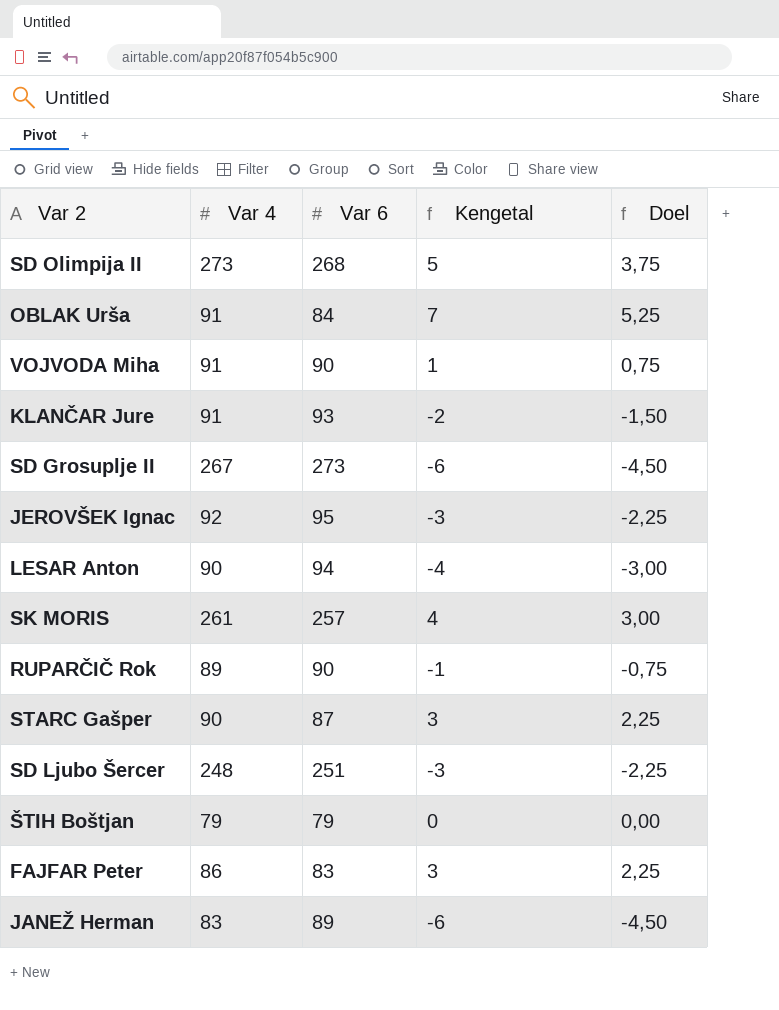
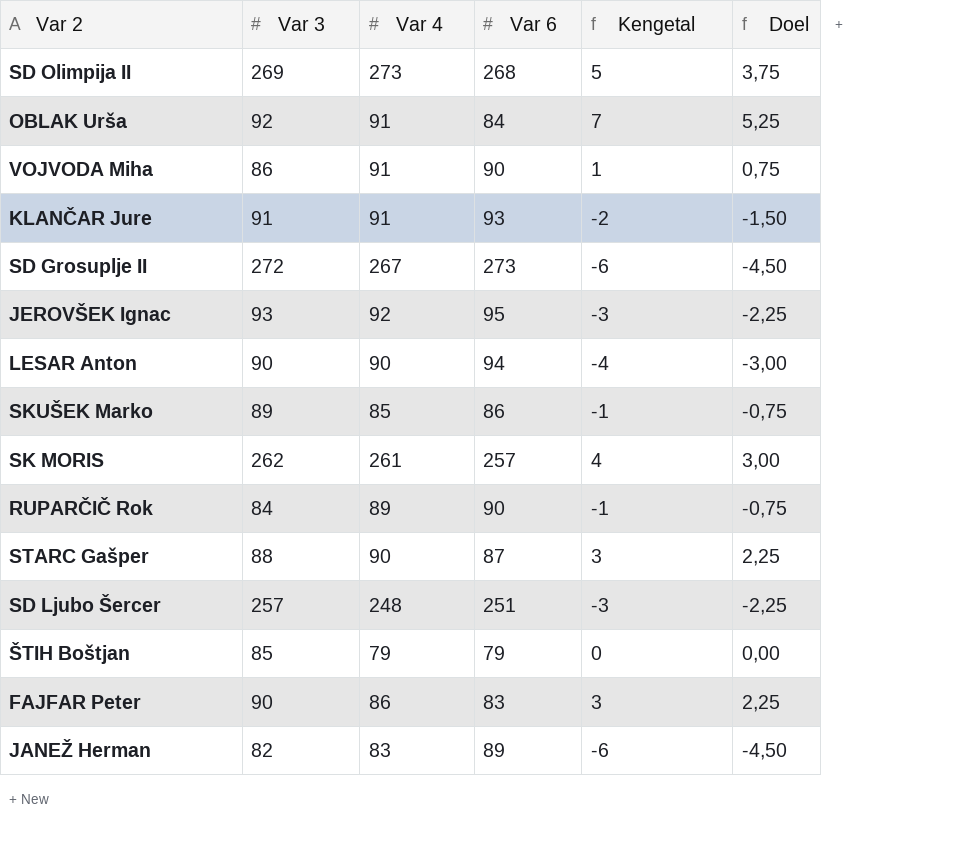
column Var 3 | position: none -> 2
row SKUŠEK Marko: none -> 89 | 85 | 86 | -1 | -0,75

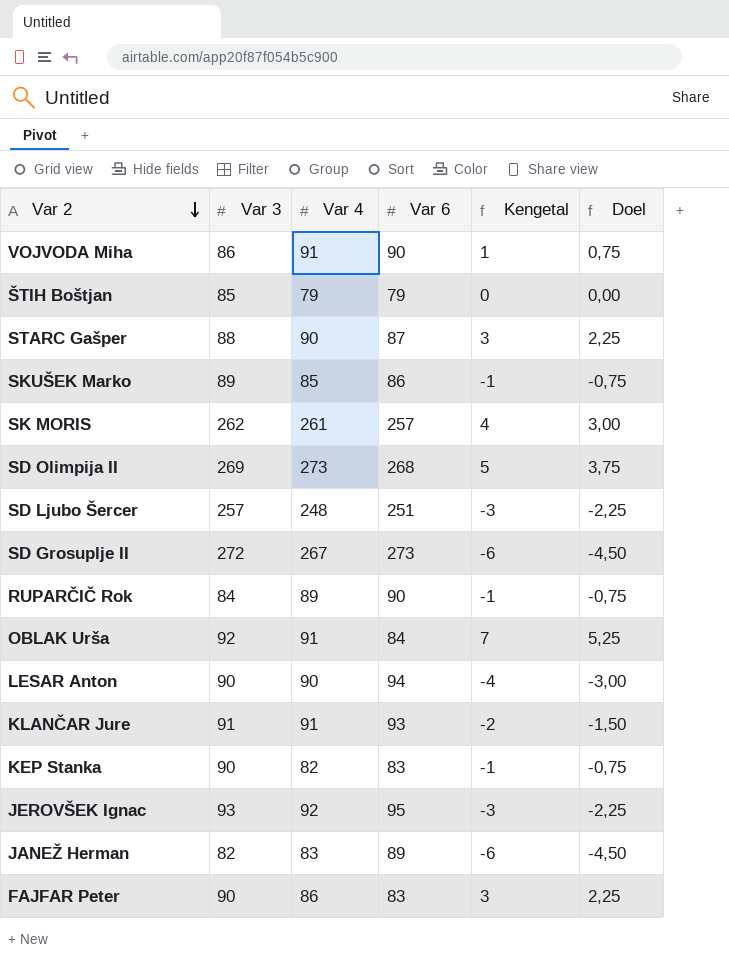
row order: none -> Var 2 descending
row KEP Stanka: none -> 90 | 82 | 83 | -1 | -0,75

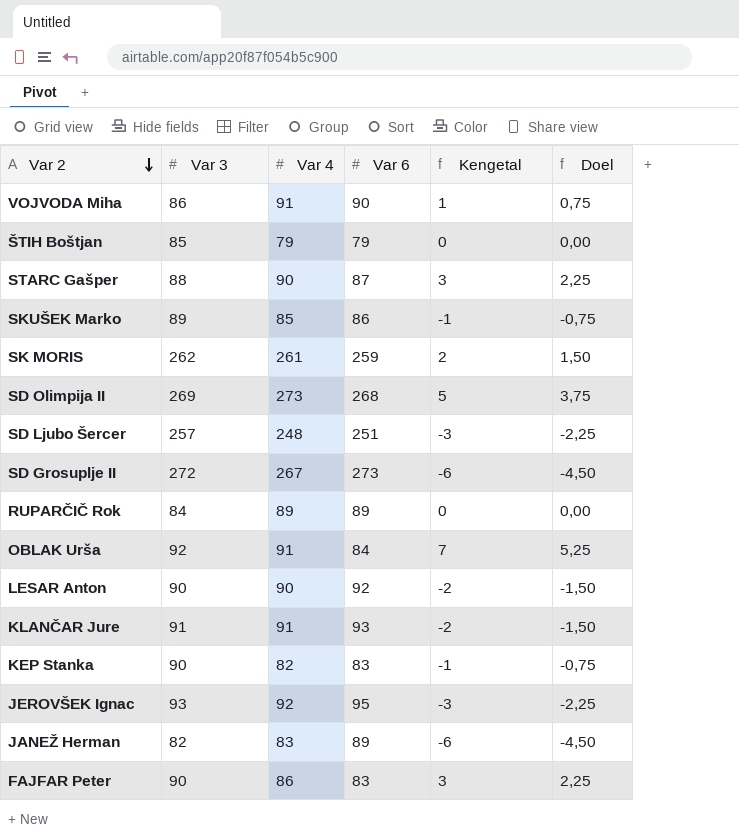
SK MORIS | Var 6: 257 -> 259
SK MORIS | Kengetal: 4 -> 2
SK MORIS | Doel: 3,00 -> 1,50
RUPARČIČ Rok | Var 6: 90 -> 89
RUPARČIČ Rok | Kengetal: -1 -> 0
RUPARČIČ Rok | Doel: -0,75 -> 0,00
LESAR Anton | Var 6: 94 -> 92
LESAR Anton | Kengetal: -4 -> -2
LESAR Anton | Doel: -3,00 -> -1,50

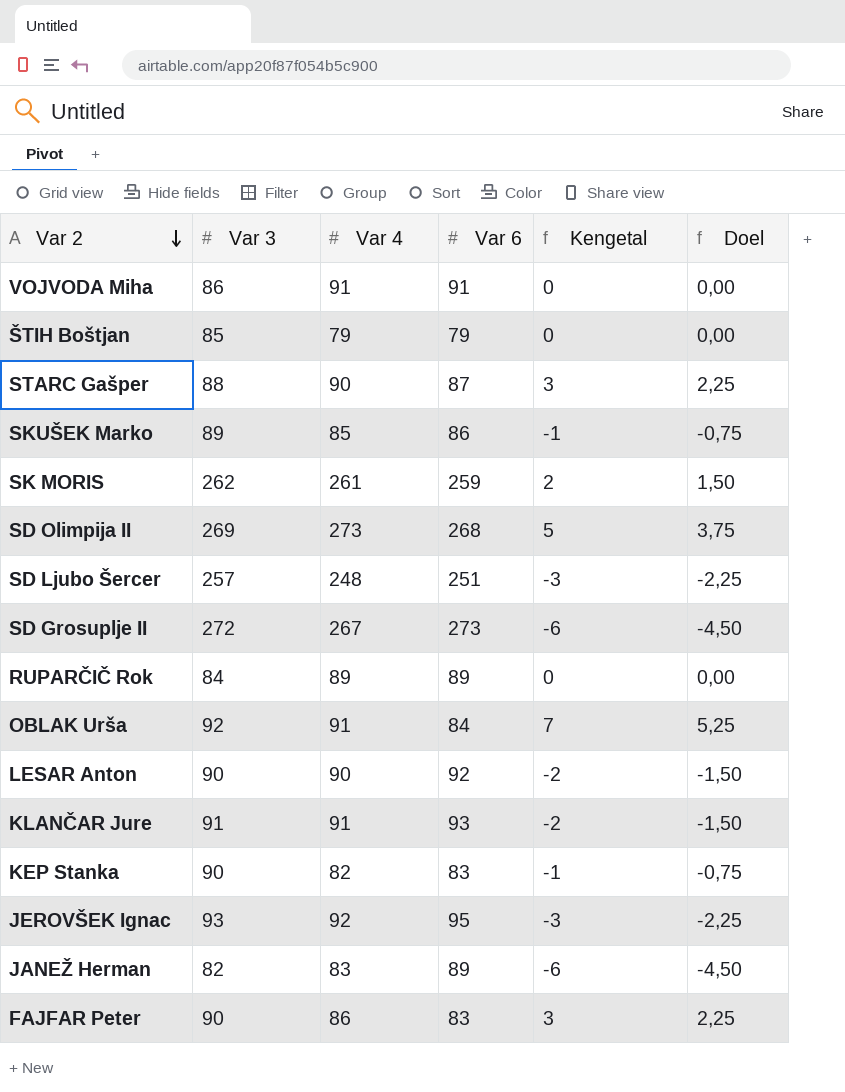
VOJVODA Miha | Var 6: 90 -> 91
VOJVODA Miha | Kengetal: 1 -> 0
VOJVODA Miha | Doel: 0,75 -> 0,00

